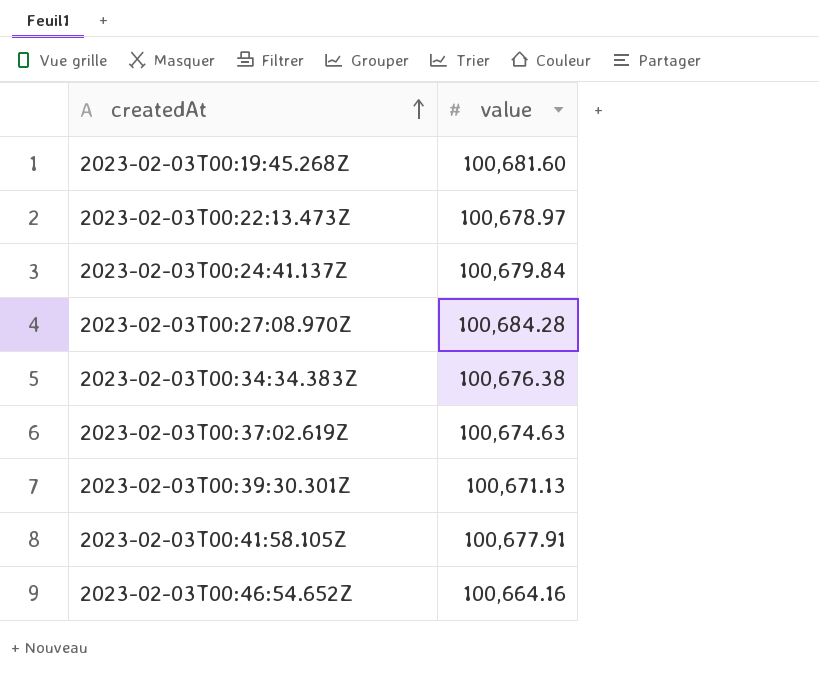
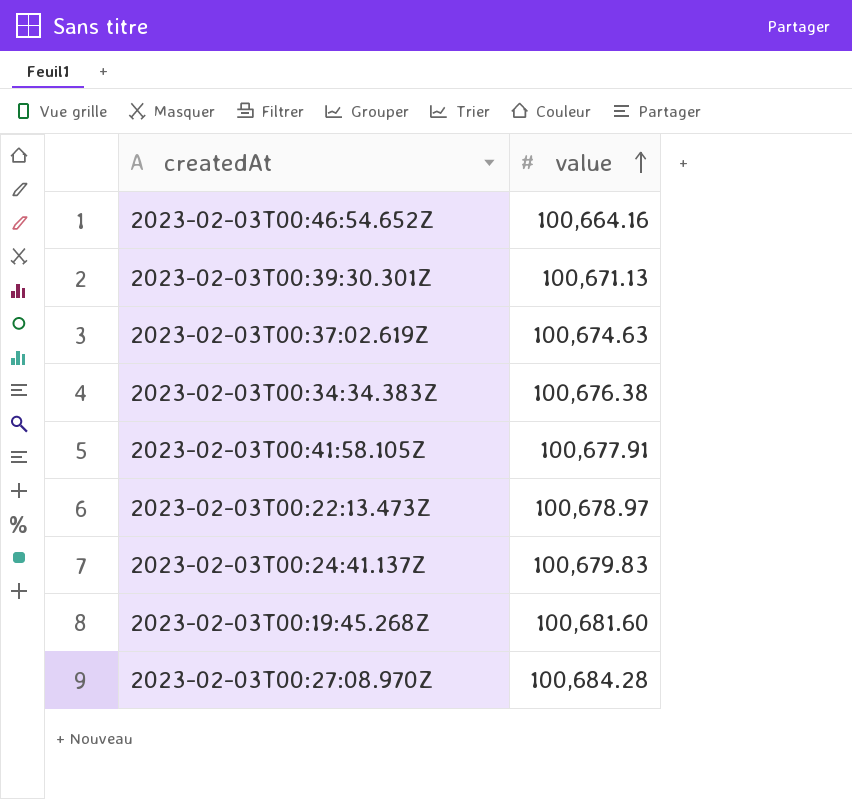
row order: createdAt ascending -> value ascending
2023-02-03T00:24:41.137Z | value: 100,679.84 -> 100,679.83

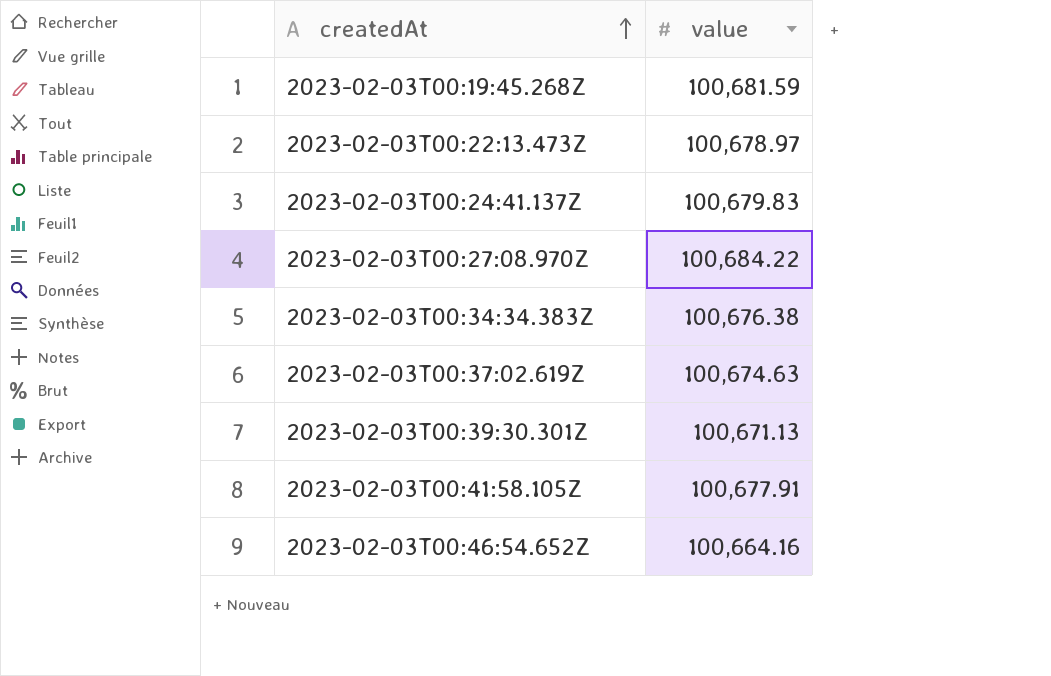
row order: value ascending -> createdAt ascending
2023-02-03T00:19:45.268Z | value: 100,681.60 -> 100,681.59
2023-02-03T00:27:08.970Z | value: 100,684.28 -> 100,684.22

